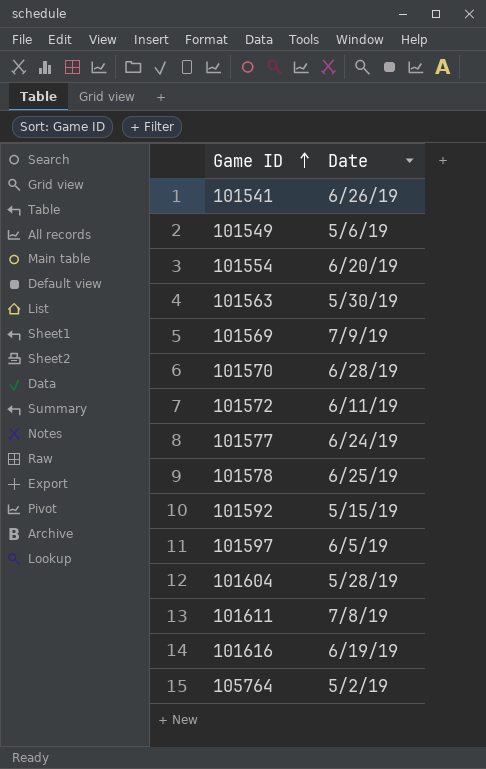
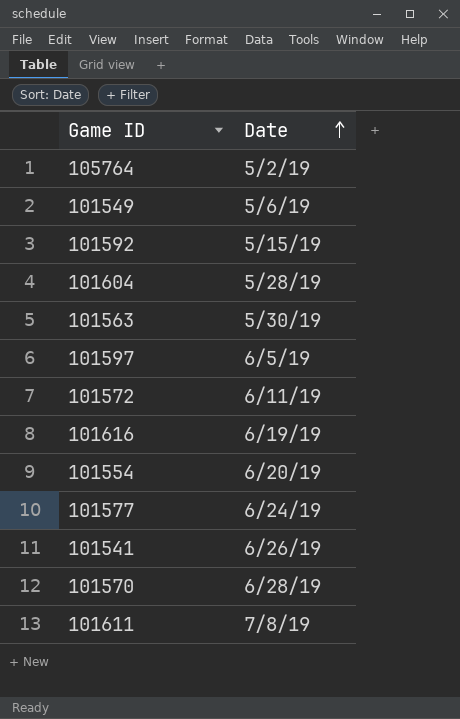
row order: Game ID ascending -> Date ascending
row 101569: 7/9/19 -> none
row 101578: 6/25/19 -> none

